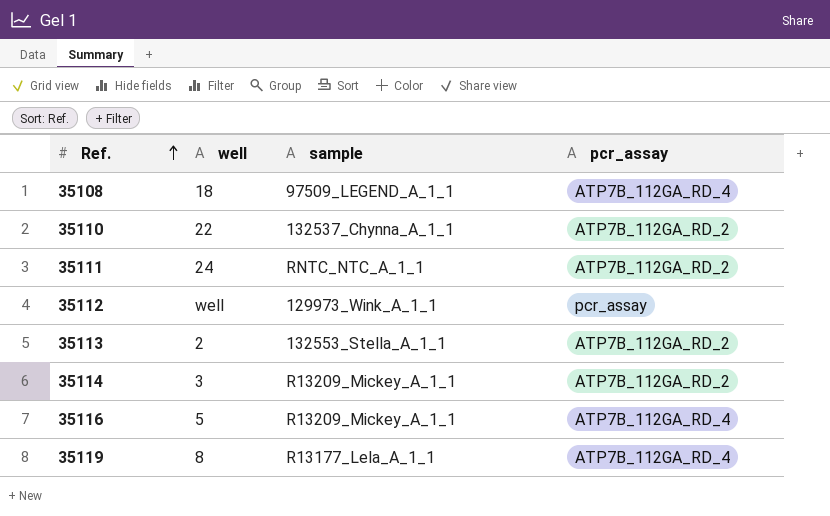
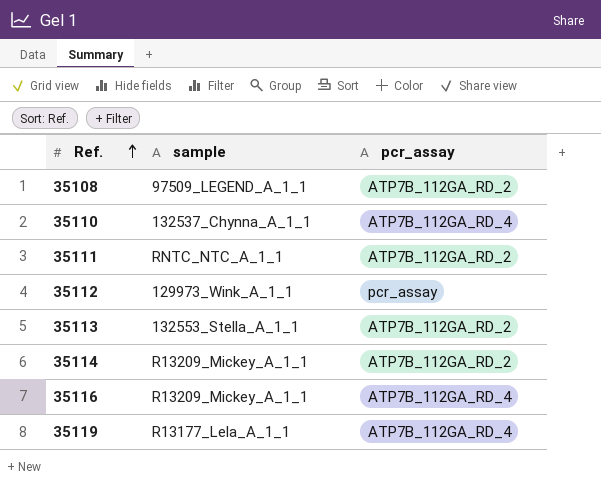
column well | position: 2 -> none
35108 | pcr_assay: ATP7B_112GA_RD_4 -> ATP7B_112GA_RD_2
35110 | pcr_assay: ATP7B_112GA_RD_2 -> ATP7B_112GA_RD_4

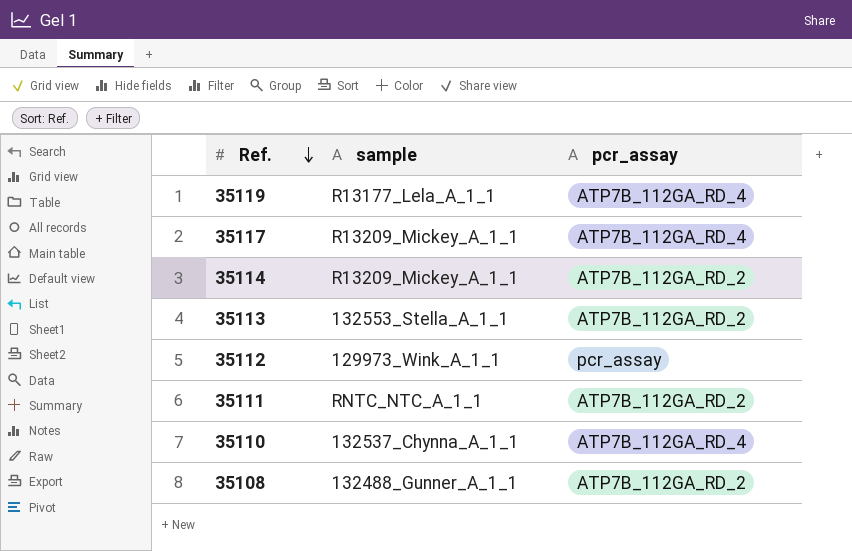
row order: Ref. ascending -> Ref. descending
row 35116: R13209_Mickey_A_1_1 | ATP7B_112GA_RD_4 -> none
row 35117: none -> R13209_Mickey_A_1_1 | ATP7B_112GA_RD_4
35108 | sample: 97509_LEGEND_A_1_1 -> 132488_Gunner_A_1_1

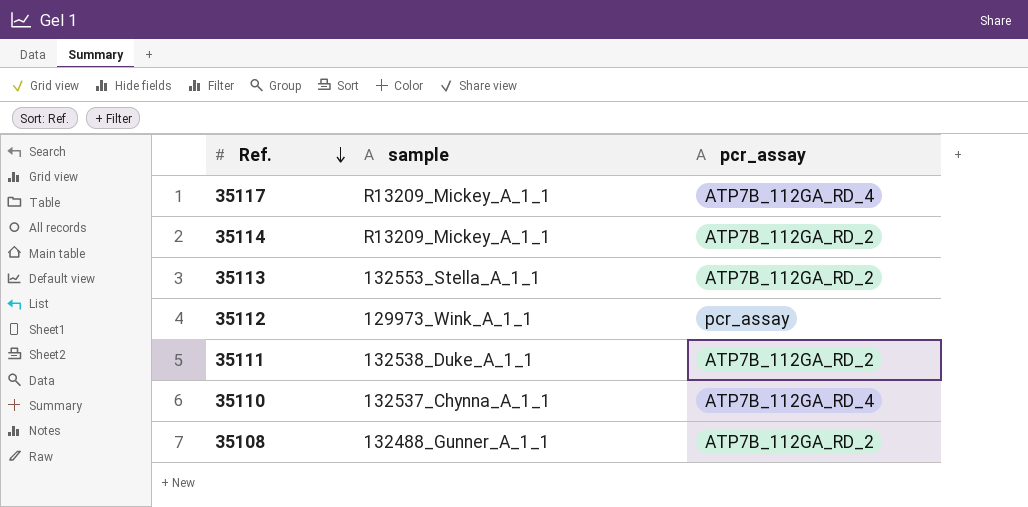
row 35119: R13177_Lela_A_1_1 | ATP7B_112GA_RD_4 -> none
35111 | sample: RNTC_NTC_A_1_1 -> 132538_Duke_A_1_1

